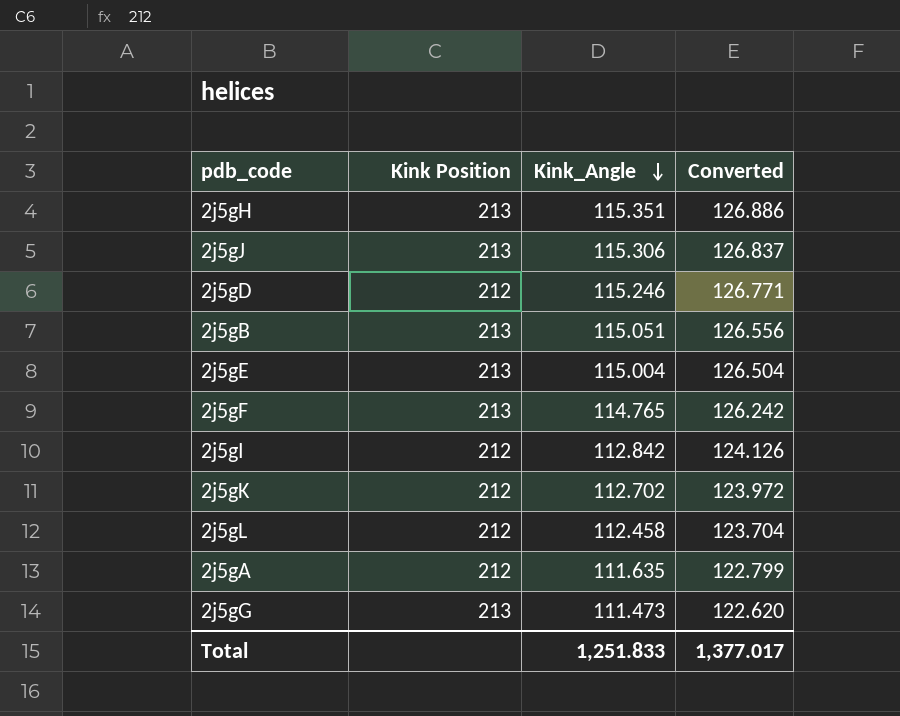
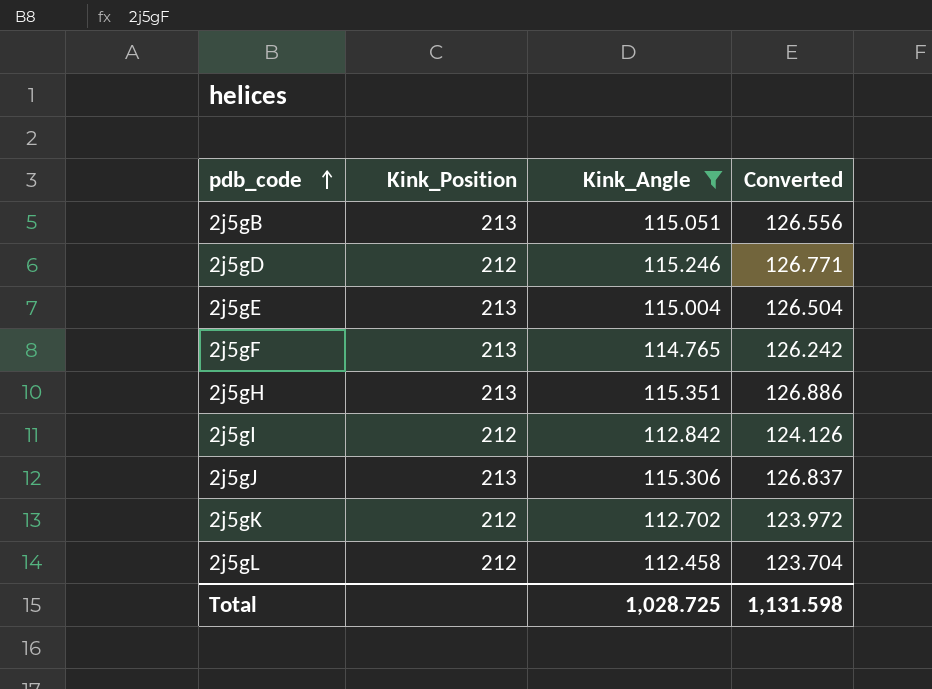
filter: none -> Kink_Angle >= 112.458
row order: Kink_Angle descending -> pdb_code ascending
column name: Kink Position -> Kink_Position
Total | Kink_Angle: 1,251.833 -> 1,028.725
Total | Converted: 1,377.017 -> 1,131.598

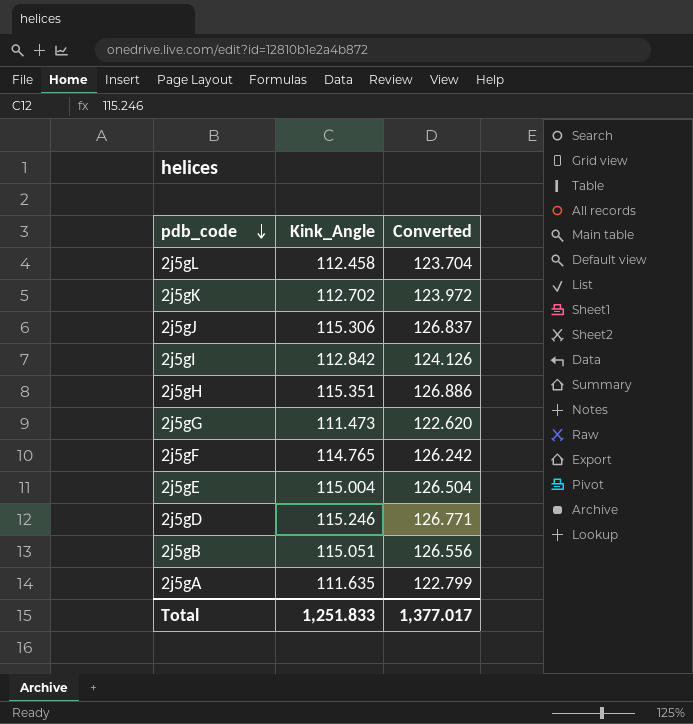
filter: Kink_Angle >= 112.458 -> none
row order: pdb_code ascending -> pdb_code descending
column Kink_Position | position: 2 -> none
Total | Kink_Angle: 1,028.725 -> 1,251.833
Total | Converted: 1,131.598 -> 1,377.017

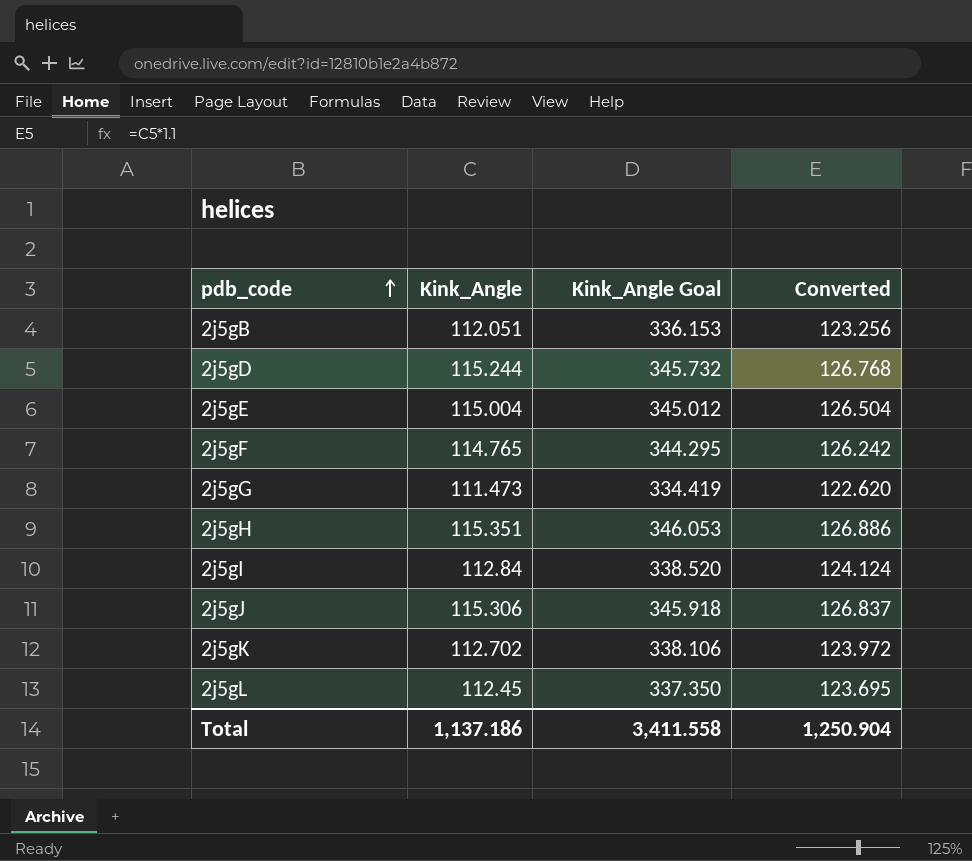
row order: pdb_code descending -> pdb_code ascending
column Kink_Angle Goal | formula: none -> [Kink_Angle] * 3
row 2j5gA: 111.635 | 122.799 -> none
2j5gB | Kink_Angle: 115.051 -> 112.051
2j5gB | Converted: 126.556 -> 123.256
2j5gD | Kink_Angle: 115.246 -> 115.244
2j5gD | Converted: 126.771 -> 126.768
2j5gI | Kink_Angle: 112.842 -> 112.84
2j5gI | Converted: 124.126 -> 124.124
2j5gL | Kink_Angle: 112.458 -> 112.45
2j5gL | Converted: 123.704 -> 123.695
Total | Kink_Angle: 1,251.833 -> 1,137.186
Total | Converted: 1,377.017 -> 1,250.904

